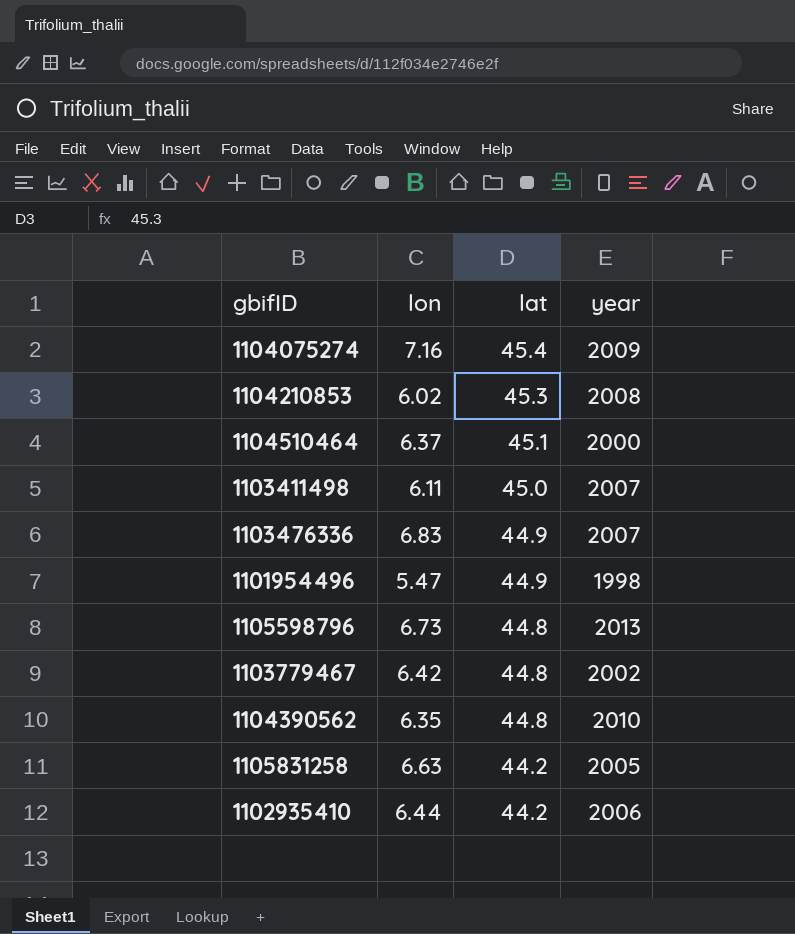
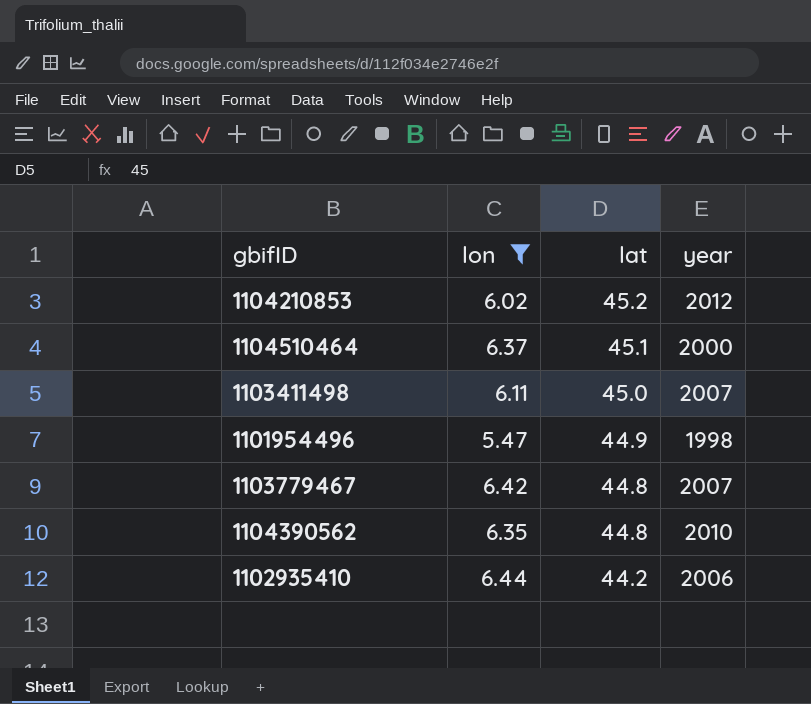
filter: none -> lon <= 6.44
1104210853 | lat: 45.3 -> 45.2
1104210853 | year: 2008 -> 2012
1103779467 | year: 2002 -> 2007

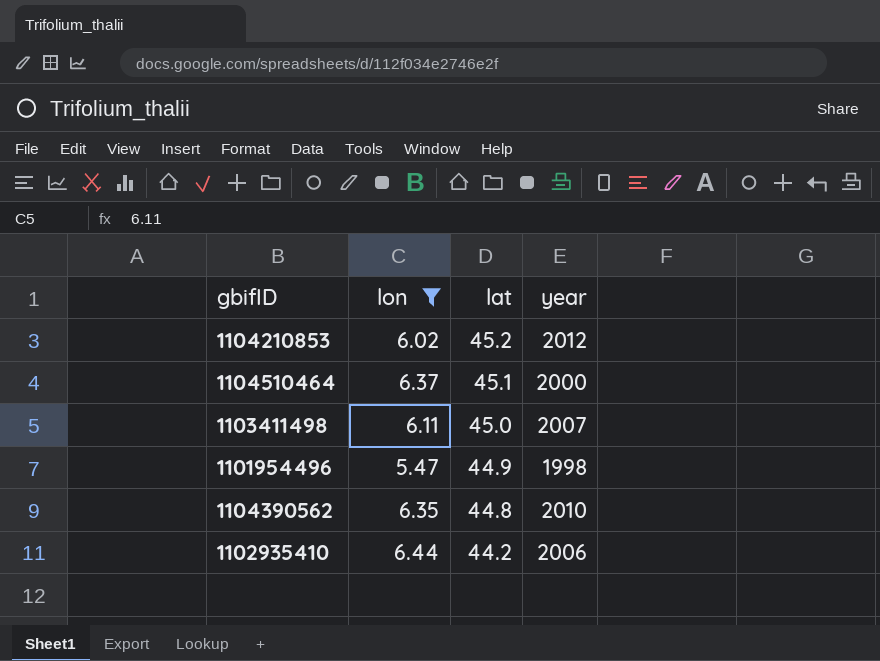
row 1103779467: 6.42 | 44.8 | 2007 -> none

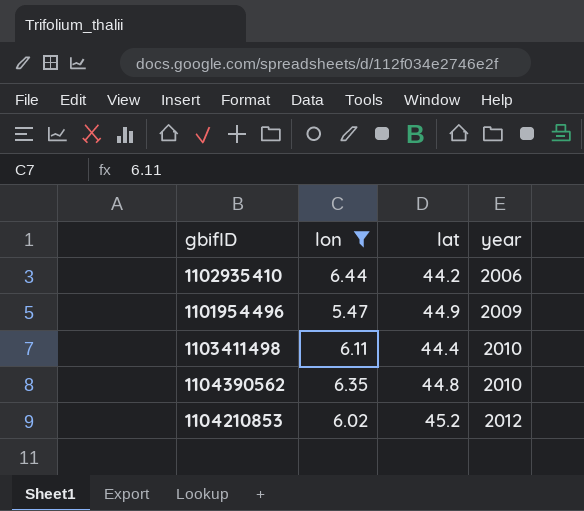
row order: lat descending -> year ascending
row 1104510464: 6.37 | 45.1 | 2000 -> none
1101954496 | year: 1998 -> 2009
1103411498 | lat: 45.0 -> 44.4
1103411498 | year: 2007 -> 2010

